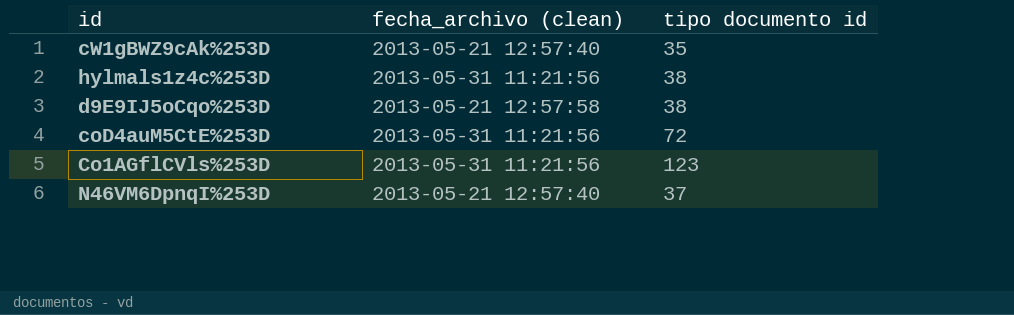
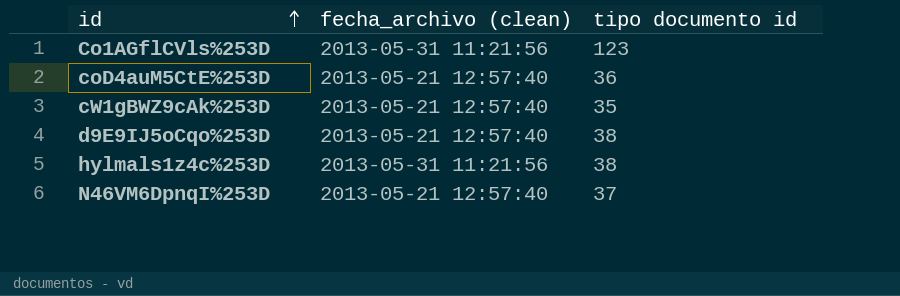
row order: none -> id ascending
coD4auM5CtE%253D | fecha_archivo (clean): 2013-05-31 11:21:56 -> 2013-05-21 12:57:40
coD4auM5CtE%253D | tipo documento id: 72 -> 36
d9E9IJ5oCqo%253D | fecha_archivo (clean): 2013-05-21 12:57:58 -> 2013-05-21 12:57:40

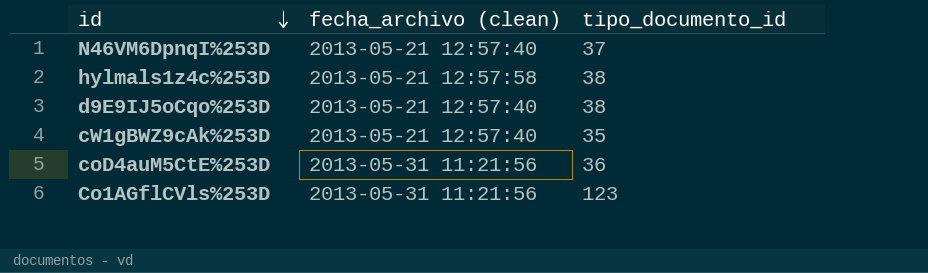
row order: id ascending -> id descending
column name: tipo documento id -> tipo_documento_id
hylmals1z4c%253D | fecha_archivo (clean): 2013-05-31 11:21:56 -> 2013-05-21 12:57:58
coD4auM5CtE%253D | fecha_archivo (clean): 2013-05-21 12:57:40 -> 2013-05-31 11:21:56

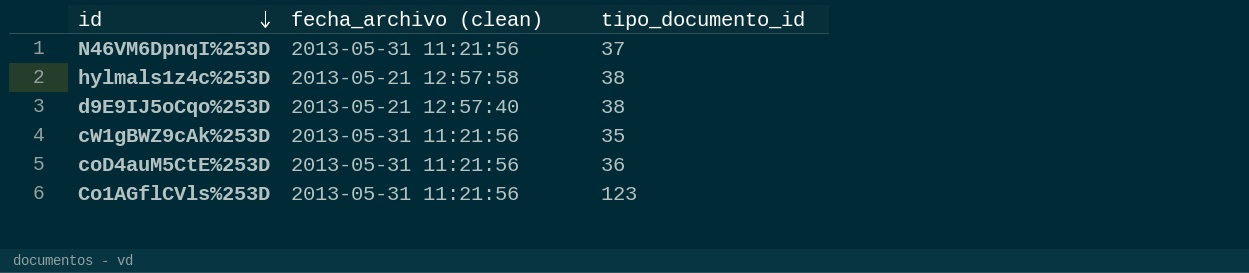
N46VM6DpnqI%253D | fecha_archivo (clean): 2013-05-21 12:57:40 -> 2013-05-31 11:21:56
cW1gBWZ9cAk%253D | fecha_archivo (clean): 2013-05-21 12:57:40 -> 2013-05-31 11:21:56

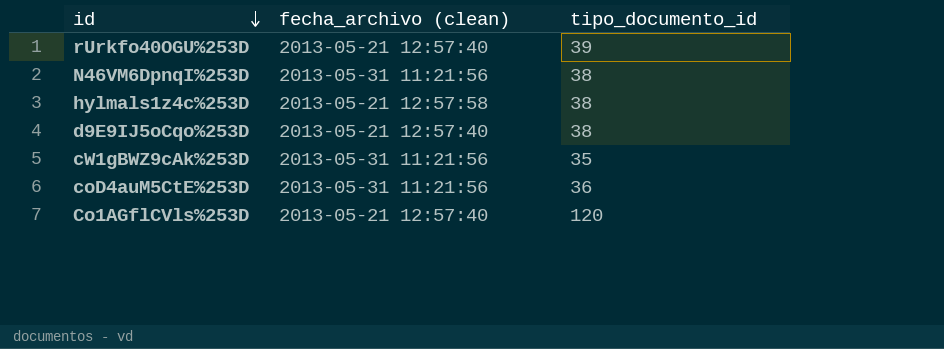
row rUrkfo40OGU%253D: none -> 2013-05-21 12:57:40 | 39
N46VM6DpnqI%253D | tipo_documento_id: 37 -> 38
Co1AGflCVls%253D | fecha_archivo (clean): 2013-05-31 11:21:56 -> 2013-05-21 12:57:40
Co1AGflCVls%253D | tipo_documento_id: 123 -> 120

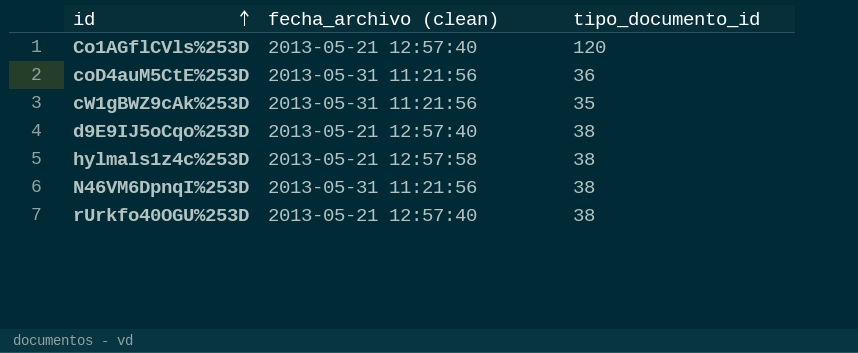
row order: id descending -> id ascending
rUrkfo40OGU%253D | tipo_documento_id: 39 -> 38

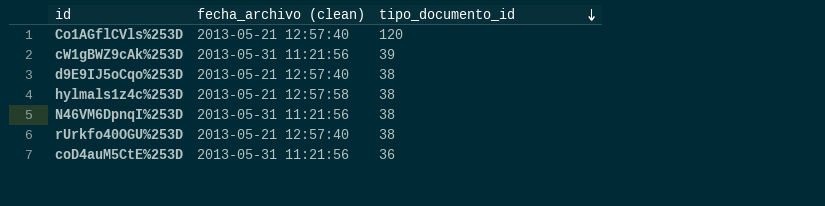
row order: id ascending -> tipo_documento_id descending
cW1gBWZ9cAk%253D | tipo_documento_id: 35 -> 39

